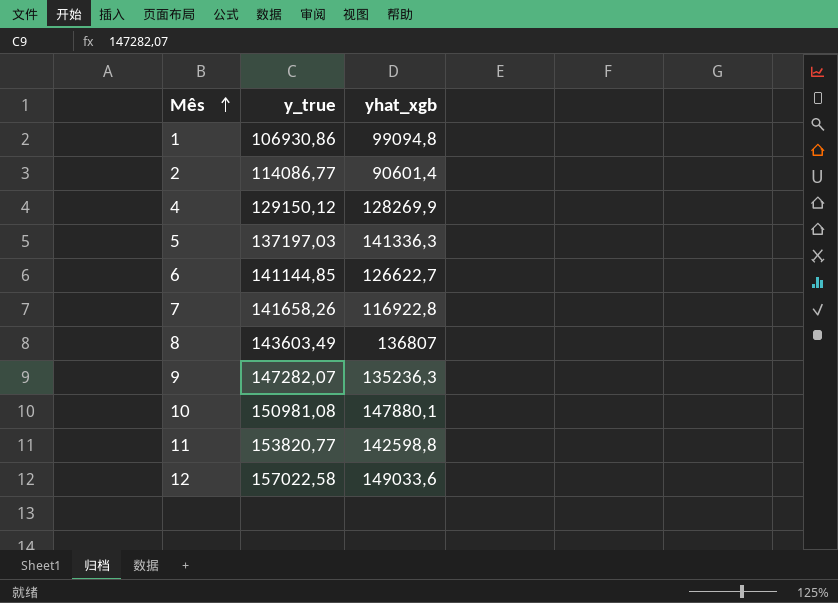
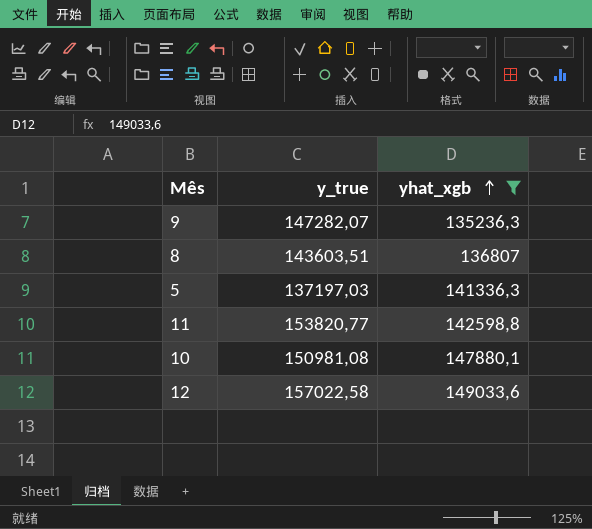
filter: none -> yhat_xgb >= 135236,3
row order: Mês ascending -> yhat_xgb ascending
8 | y_true: 143603,49 -> 143603,51

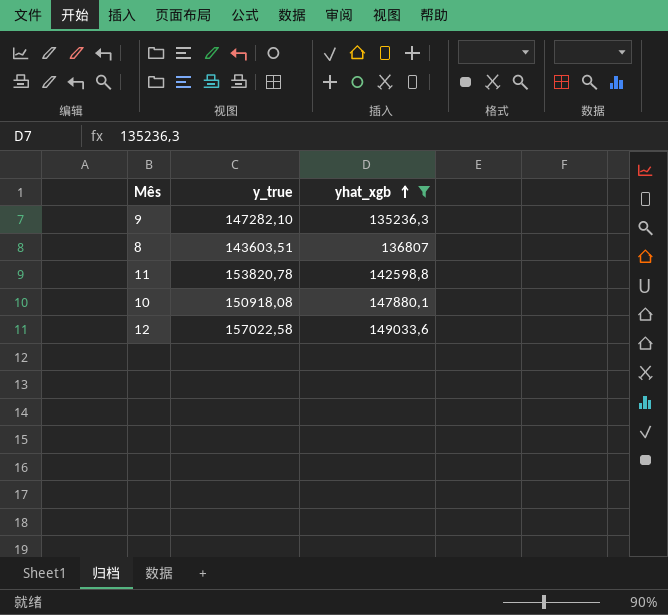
row 5: 137197,03 | 141336,3 -> none
9 | y_true: 147282,07 -> 147282,10
11 | y_true: 153820,77 -> 153820,78
10 | y_true: 150981,08 -> 150918,08

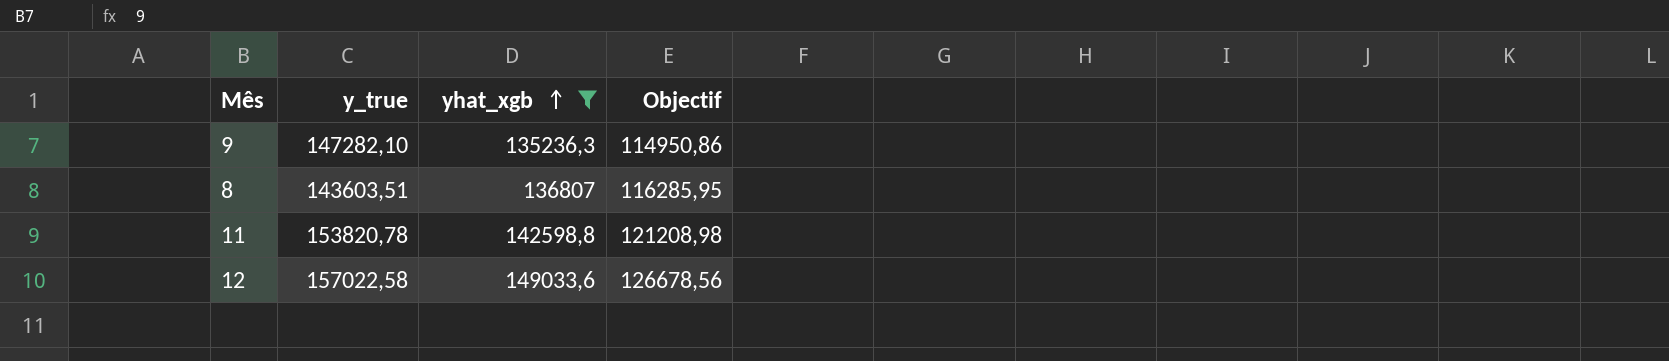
column Objectif | formula: none -> [yhat_xgb] * 0,85
row 10: 150918,08 | 147880,1 -> none

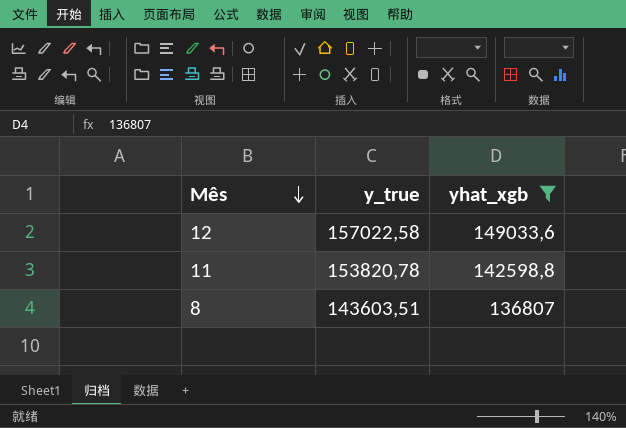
row order: yhat_xgb ascending -> Mês descending
column Objectif | formula: [yhat_xgb] * 0,85 -> none
row 9: 147282,10 | 135236,3 | 114950,86 -> none

